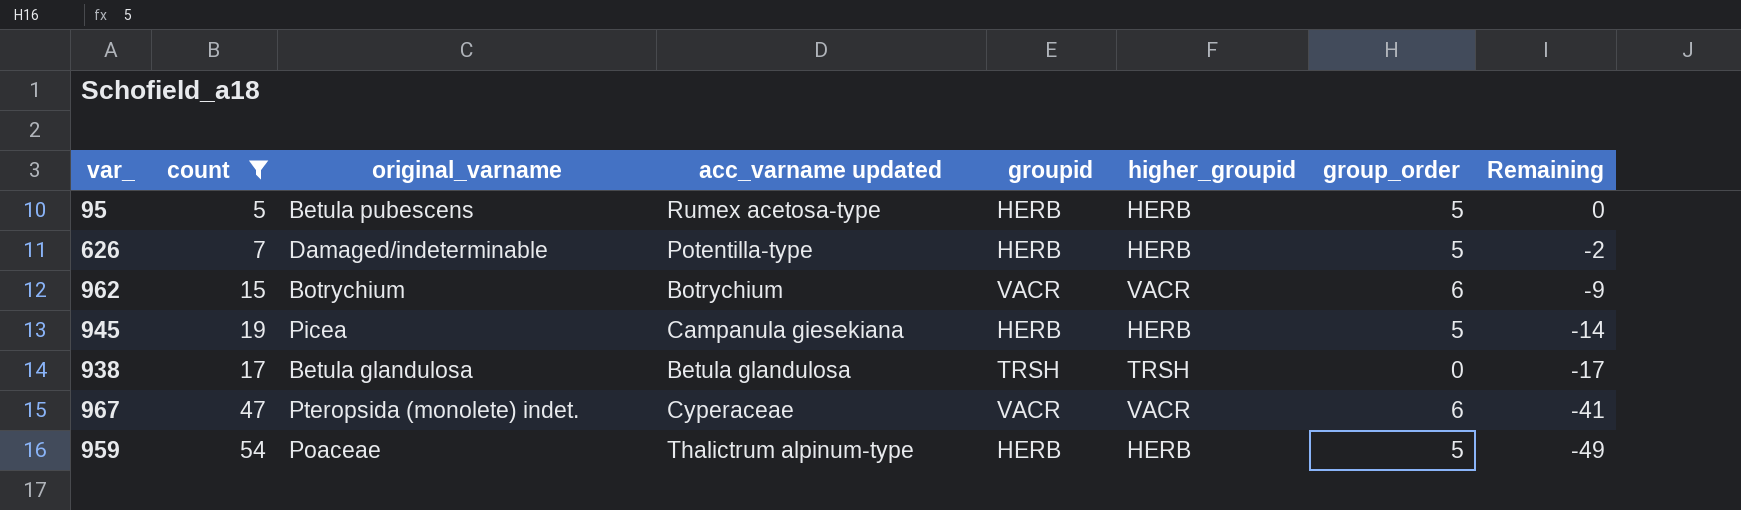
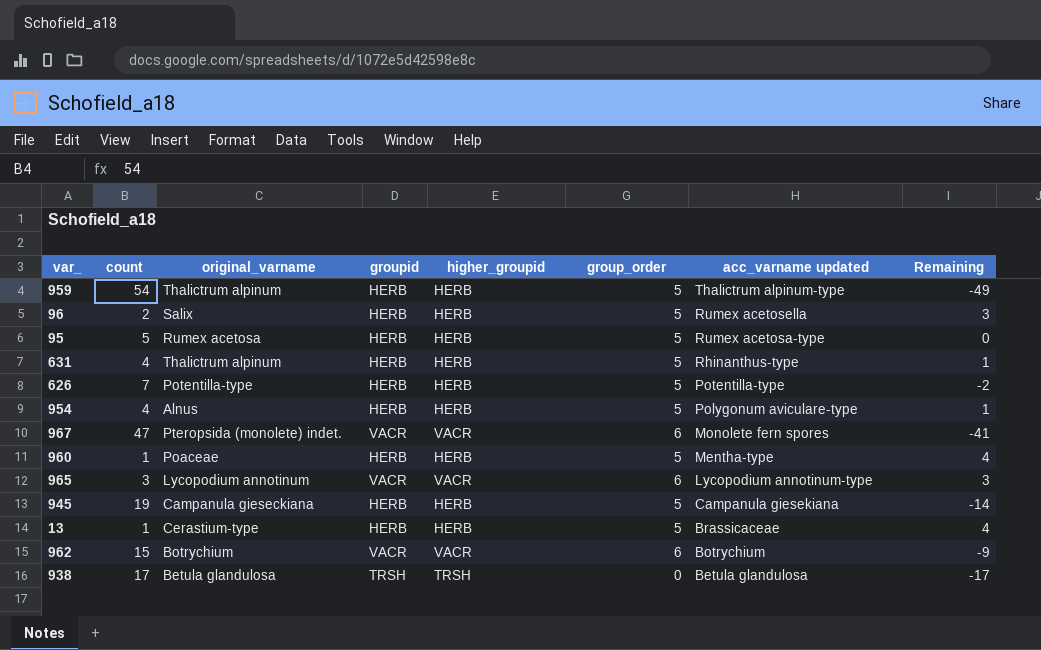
filter: count >= 5 -> none
row order: Remaining descending -> acc_varname updated descending
column acc_varname updated | position: 4 -> 7
959 | original_varname: Poaceae -> Thalictrum alpinum
95 | original_varname: Betula pubescens -> Rumex acetosa
626 | original_varname: Damaged/indeterminable -> Potentilla-type
967 | acc_varname updated: Cyperaceae -> Monolete fern spores
945 | original_varname: Picea -> Campanula gieseckiana

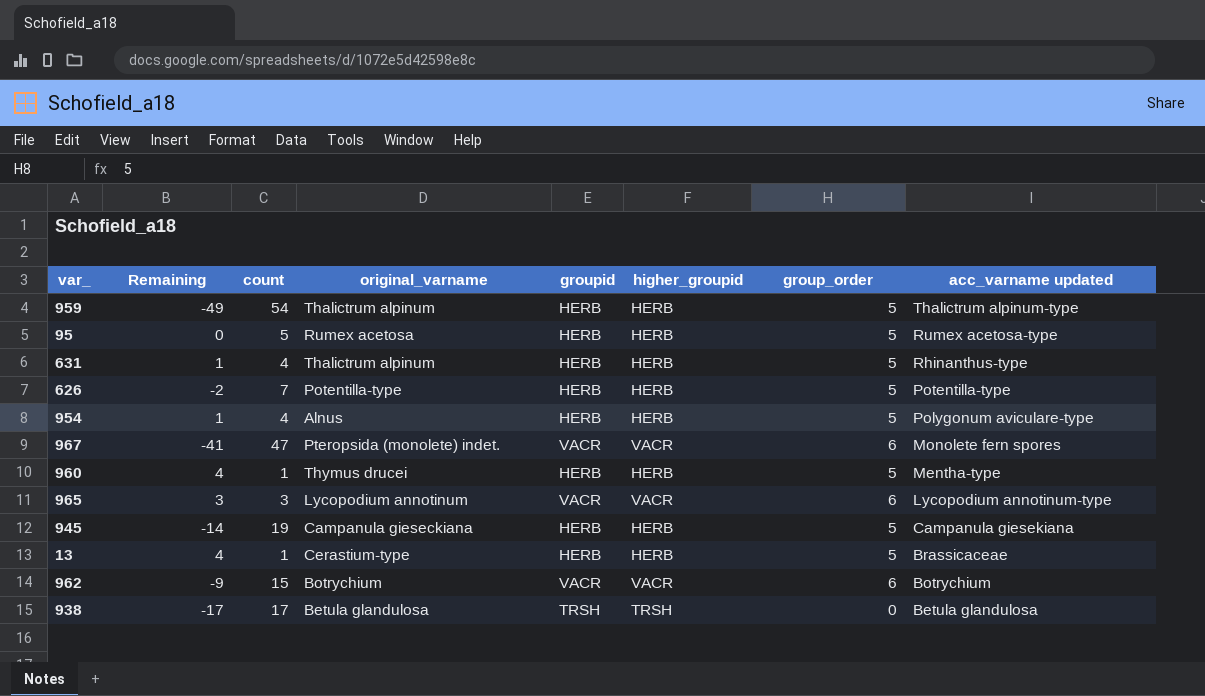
column Remaining | position: 8 -> 2
row 96: 2 | Salix | HERB | HERB | 5 | Rumex acetosella | 3 -> none
960 | original_varname: Poaceae -> Thymus drucei

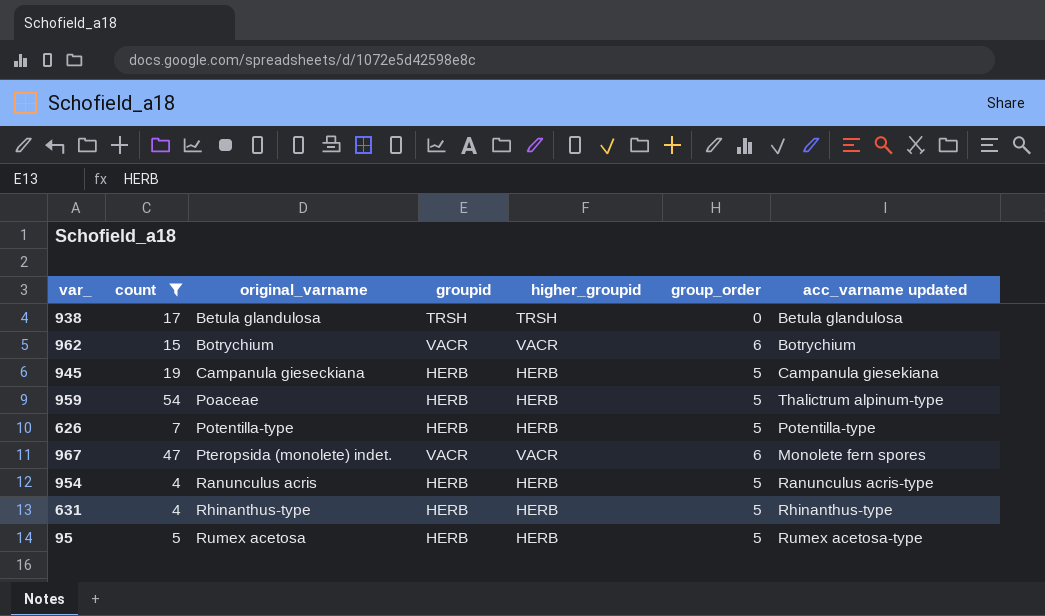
filter: none -> count >= 4
row order: acc_varname updated descending -> original_varname ascending
column Remaining | formula: [group_order] - [count] -> none
959 | original_varname: Thalictrum alpinum -> Poaceae
954 | original_varname: Alnus -> Ranunculus acris
954 | acc_varname updated: Polygonum aviculare-type -> Ranunculus acris-type
631 | original_varname: Thalictrum alpinum -> Rhinanthus-type

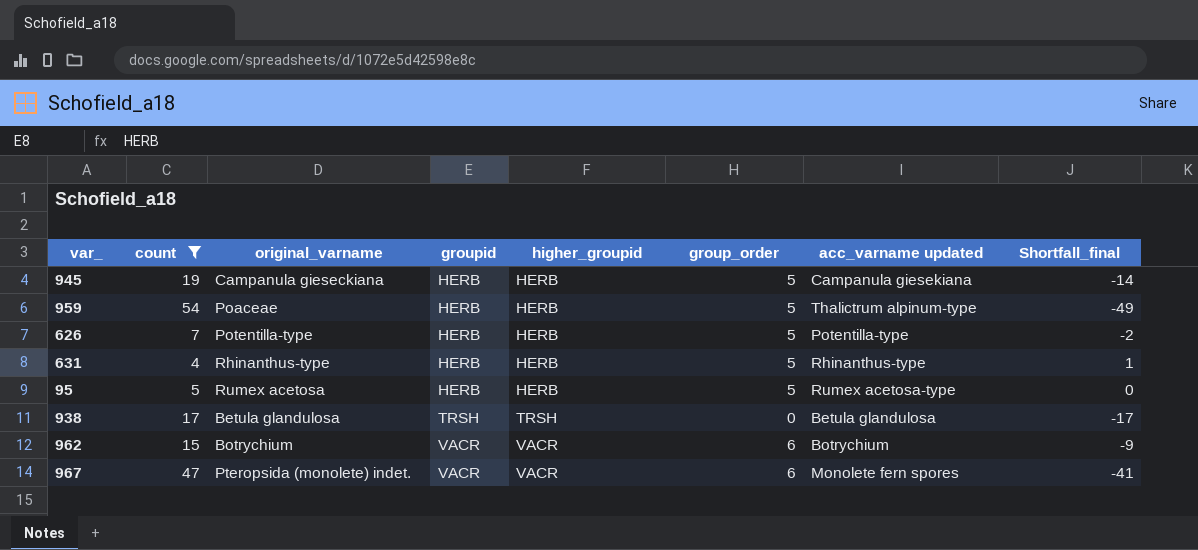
row order: original_varname ascending -> groupid ascending
column Shortfall_final | formula: none -> [group_order] - [count]
row 954: 4 | Ranunculus acris | HERB | HERB | 5 | Ranunculus acris-type -> none

